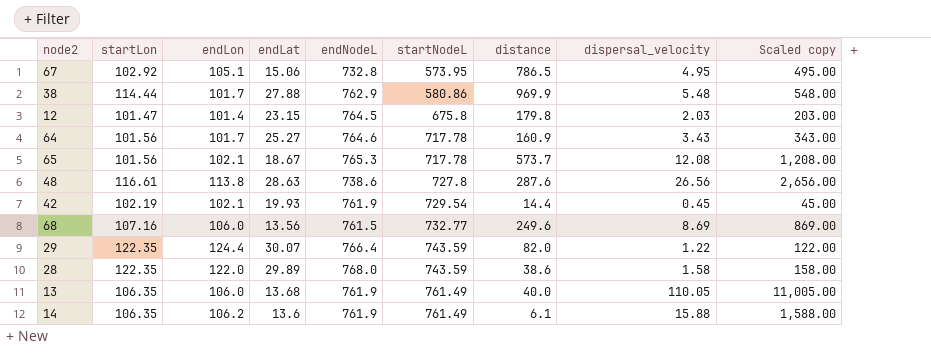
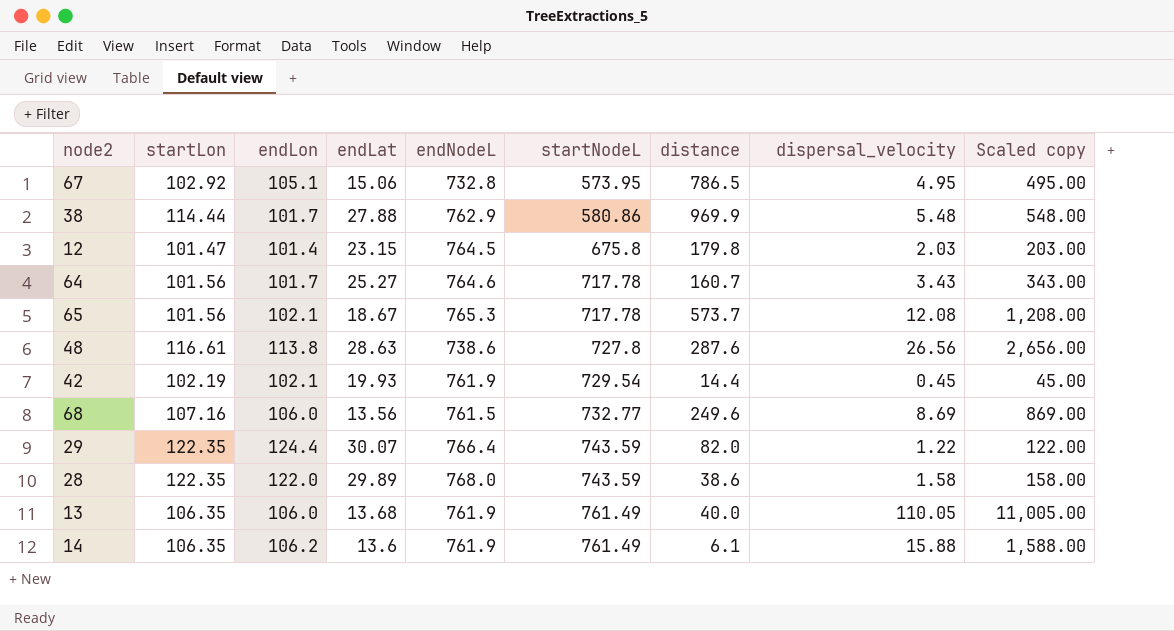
64 | distance: 160.9 -> 160.7

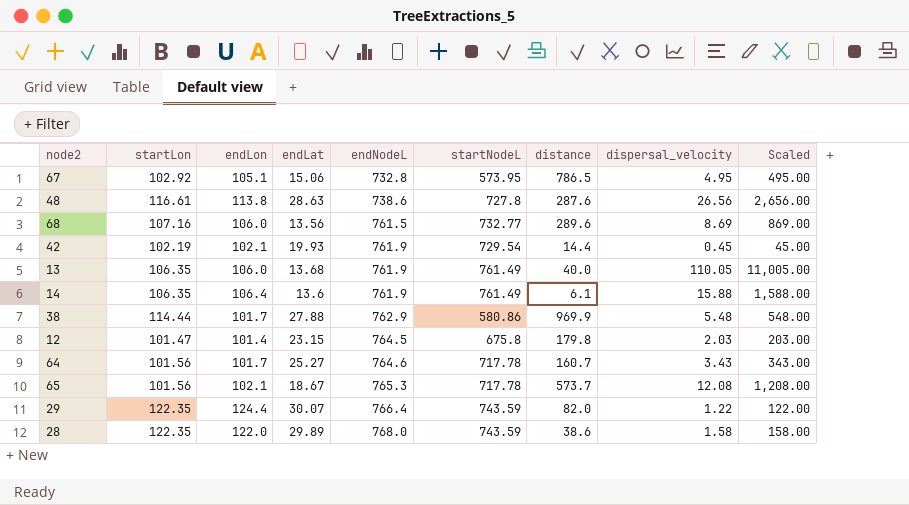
row order: startNodeL ascending -> endNodeL ascending
column name: Scaled copy -> Scaled
68 | distance: 249.6 -> 289.6
14 | endLon: 106.2 -> 106.4

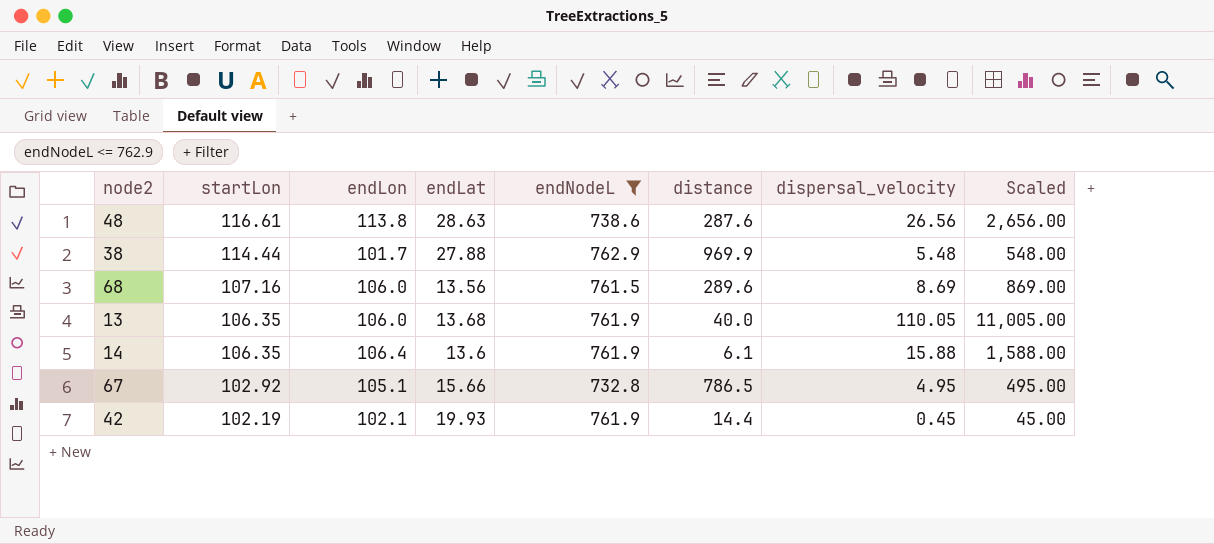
filter: none -> endNodeL <= 762.9
row order: endNodeL ascending -> startLon descending
column startNodeL | position: 6 -> none
67 | endLat: 15.06 -> 15.66

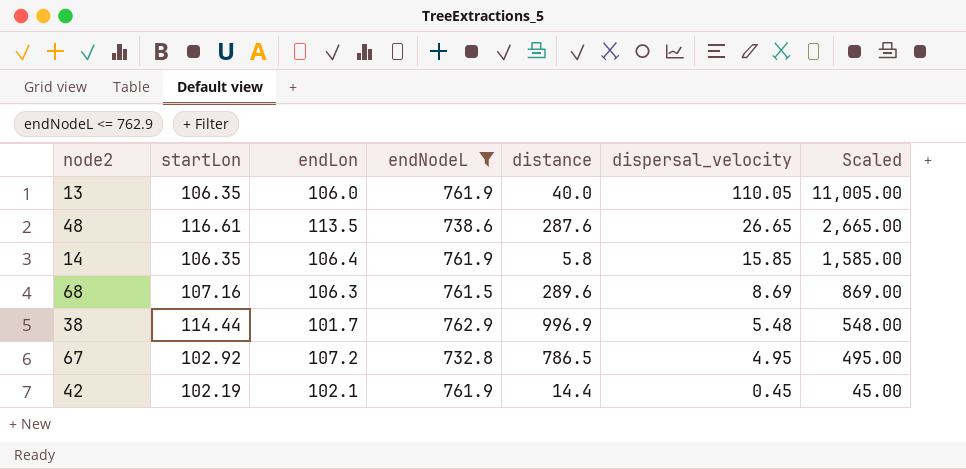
row order: startLon descending -> dispersal_velocity descending
column endLat | position: 4 -> none
48 | endLon: 113.8 -> 113.5
48 | dispersal_velocity: 26.56 -> 26.65
48 | Scaled: 2,656.00 -> 2,665.00
14 | distance: 6.1 -> 5.8
14 | dispersal_velocity: 15.88 -> 15.85
14 | Scaled: 1,588.00 -> 1,585.00
68 | endLon: 106.0 -> 106.3
38 | distance: 969.9 -> 996.9
67 | endLon: 105.1 -> 107.2

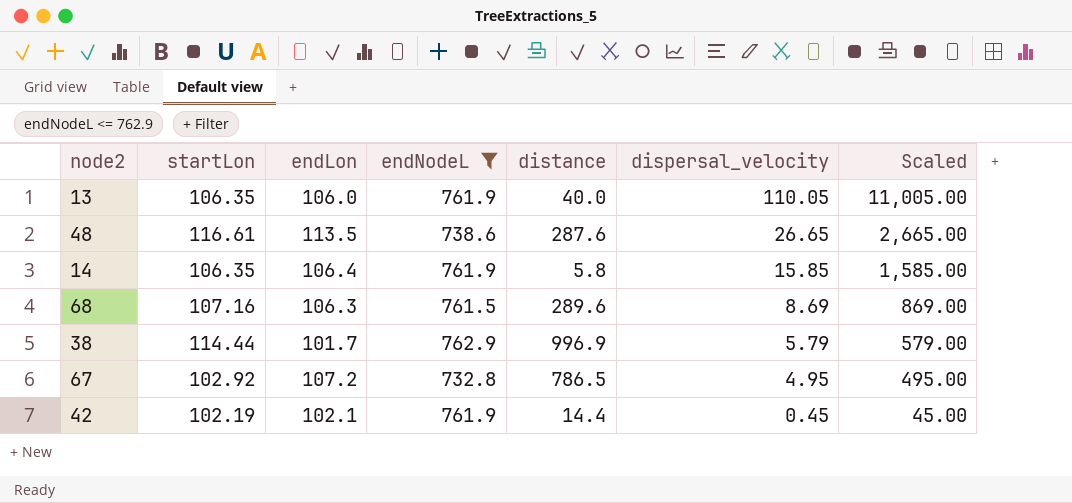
38 | dispersal_velocity: 5.48 -> 5.79
38 | Scaled: 548.00 -> 579.00

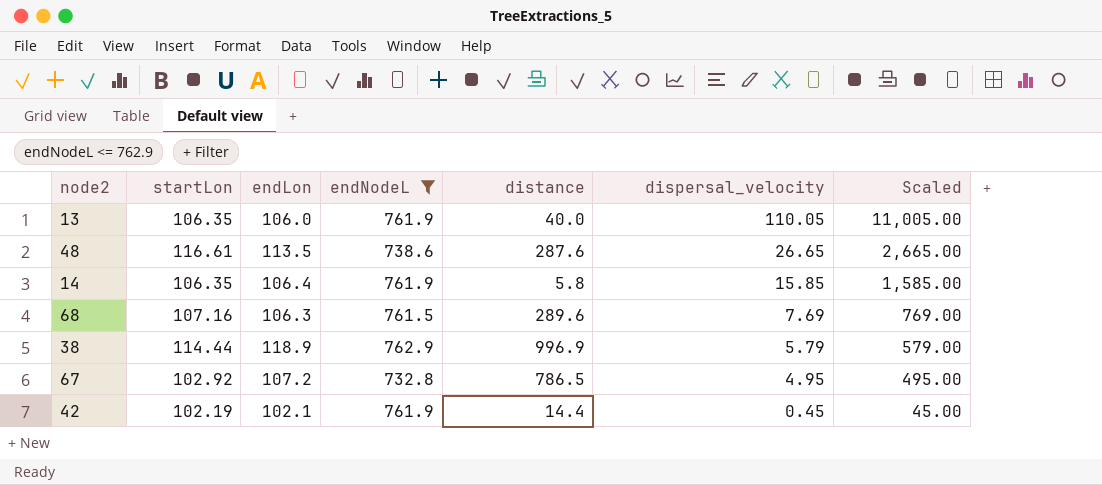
68 | dispersal_velocity: 8.69 -> 7.69
68 | Scaled: 869.00 -> 769.00
38 | endLon: 101.7 -> 118.9

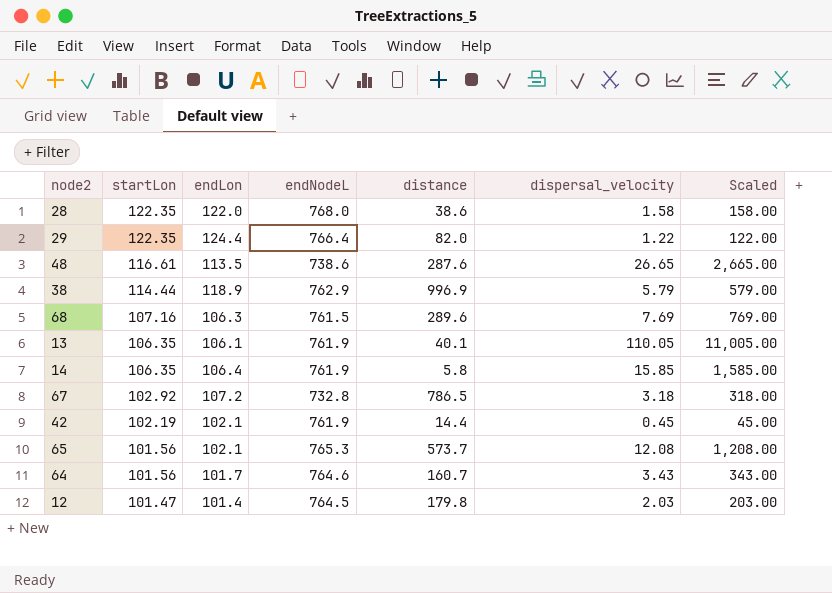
filter: endNodeL <= 762.9 -> none
row order: dispersal_velocity descending -> startLon descending
13 | endLon: 106.0 -> 106.1
13 | distance: 40.0 -> 40.1
67 | dispersal_velocity: 4.95 -> 3.18
67 | Scaled: 495.00 -> 318.00

